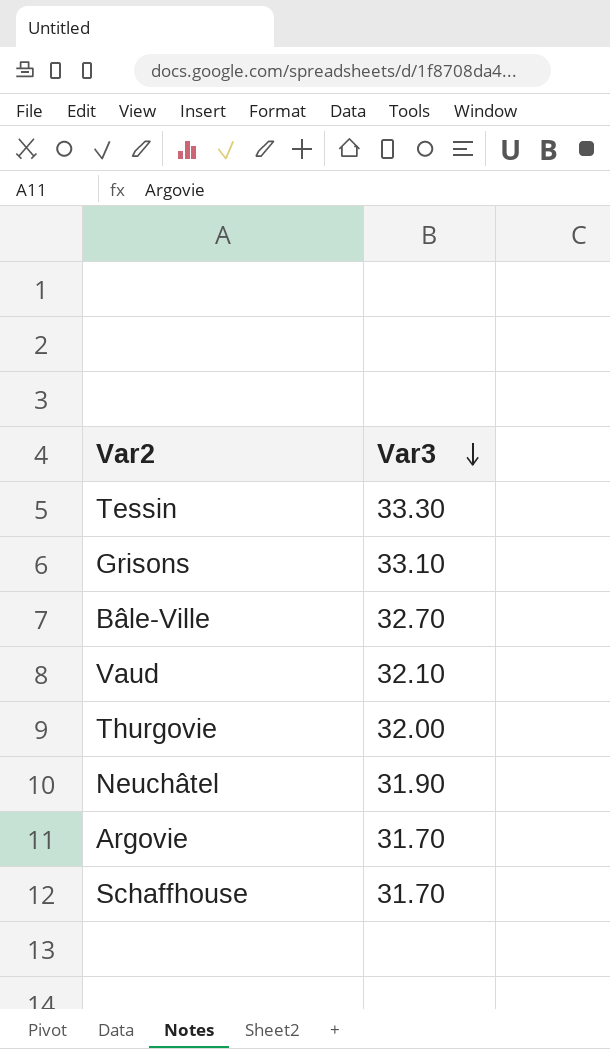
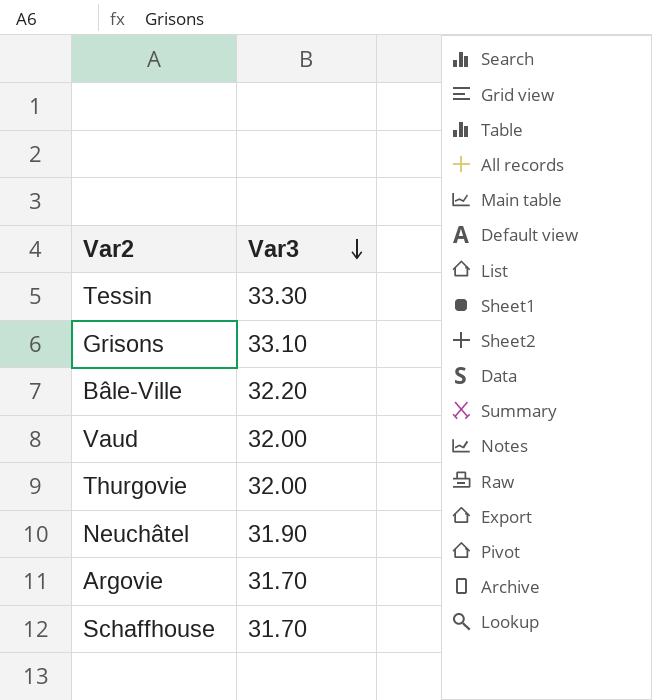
Bâle-Ville | Var3: 32.70 -> 32.20
Vaud | Var3: 32.10 -> 32.00

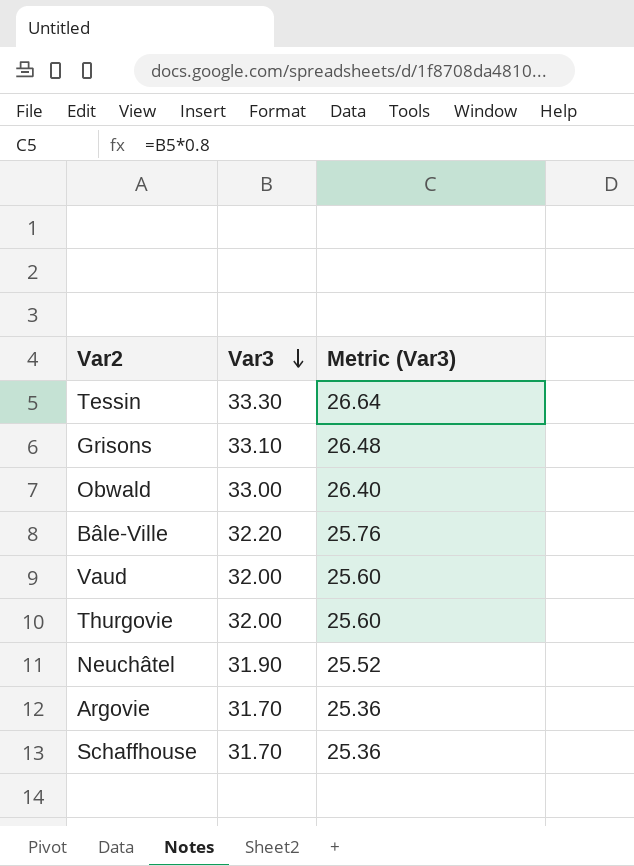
column Metric (Var3) | formula: none -> [Var3] * 0.8
row Obwald: none -> 33.00 | 26.40

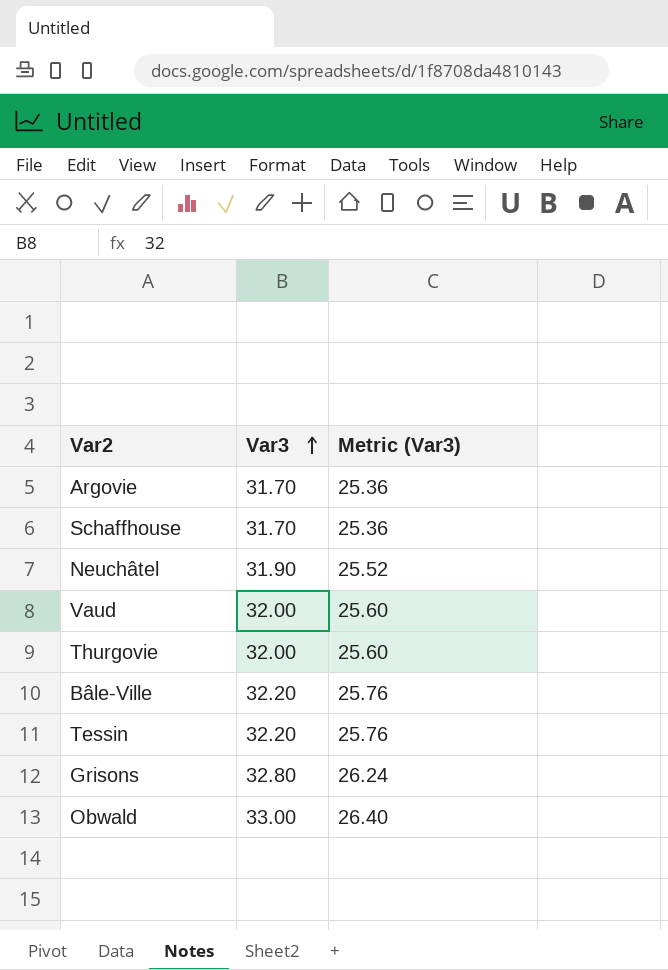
row order: Var3 descending -> Var3 ascending
Tessin | Var3: 33.30 -> 32.20
Tessin | Metric (Var3): 26.64 -> 25.76
Grisons | Var3: 33.10 -> 32.80
Grisons | Metric (Var3): 26.48 -> 26.24

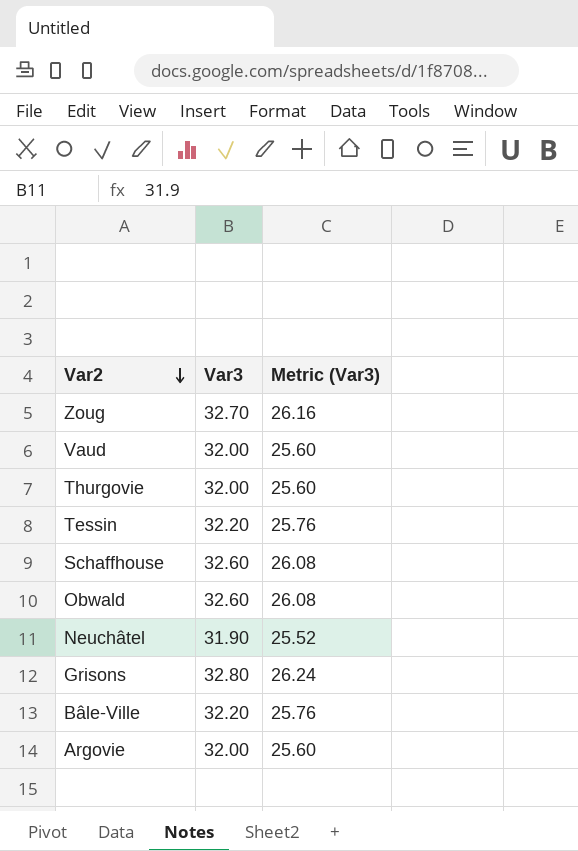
row order: Var3 ascending -> Var2 descending
row Zoug: none -> 32.70 | 26.16
Schaffhouse | Var3: 31.70 -> 32.60
Schaffhouse | Metric (Var3): 25.36 -> 26.08
Obwald | Var3: 33.00 -> 32.60
Obwald | Metric (Var3): 26.40 -> 26.08
Argovie | Var3: 31.70 -> 32.00
Argovie | Metric (Var3): 25.36 -> 25.60

